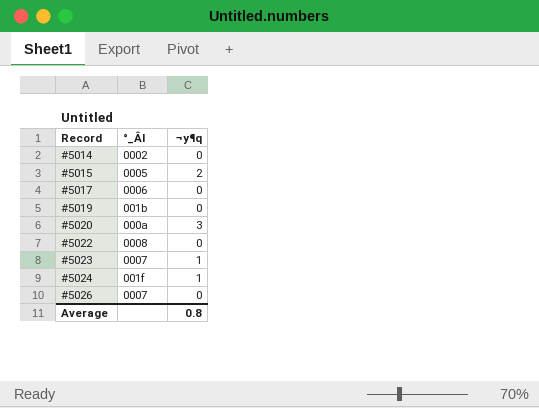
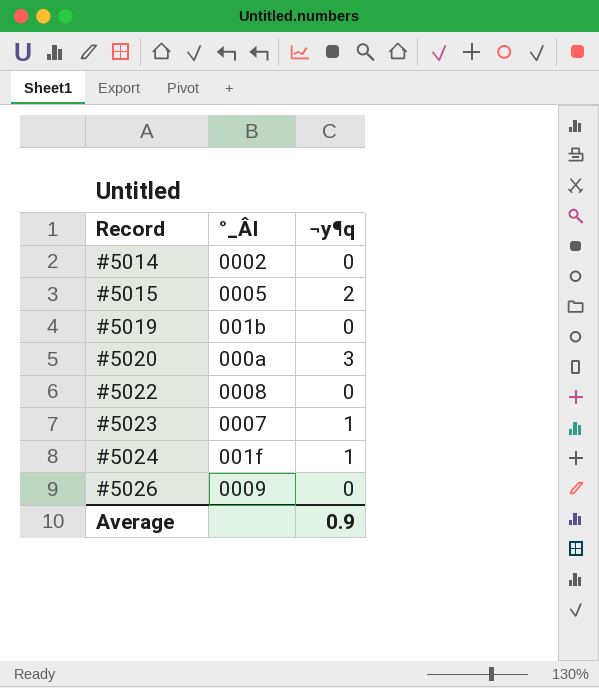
row #5017: 0006 | 0 -> none
#5026 | °_ÂI: 0007 -> 0009
Average | ¬y¶q: 0.8 -> 0.9

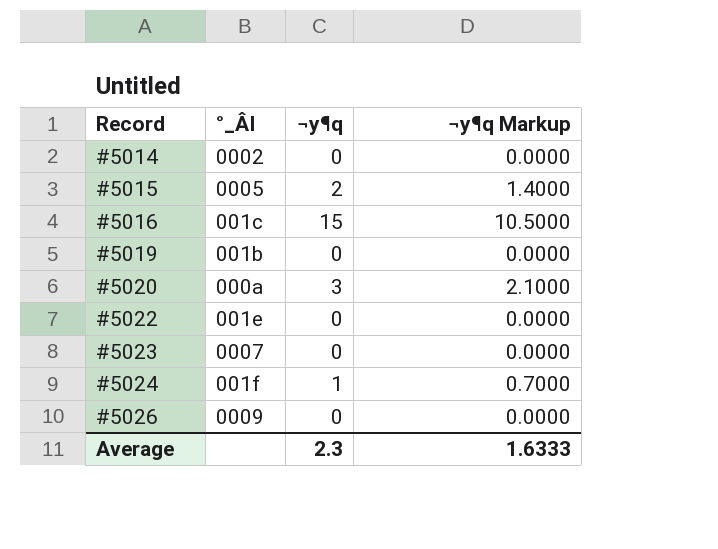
column ¬y¶q Markup | formula: none -> [¬y¶q] * 0.7
row #5016: none -> 001c | 15 | 10.5000
#5022 | °_ÂI: 0008 -> 001e
#5023 | ¬y¶q: 1 -> 0
Average | ¬y¶q: 0.9 -> 2.3

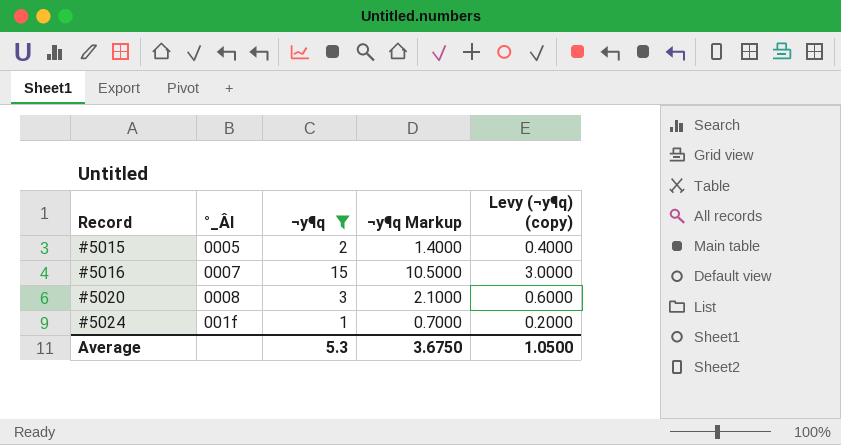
filter: none -> ¬y¶q != 0
column Levy (¬y¶q) (copy) | formula: none -> [¬y¶q] * 0.2
#5016 | °_ÂI: 001c -> 0007
#5020 | °_ÂI: 000a -> 0008
Average | ¬y¶q: 2.3 -> 5.3
Average | ¬y¶q Markup: 1.6333 -> 3.6750

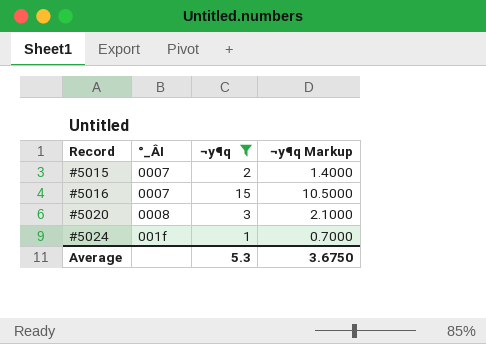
column Levy (¬y¶q) (copy) | formula: [¬y¶q] * 0.2 -> none
#5015 | °_ÂI: 0005 -> 0007

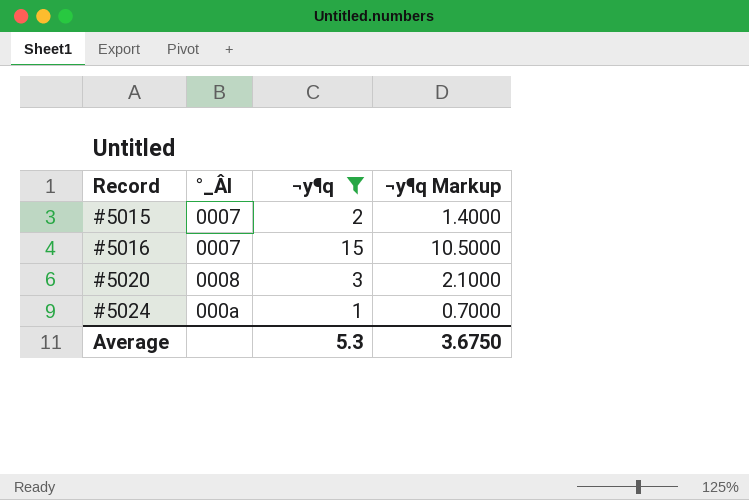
#5024 | °_ÂI: 001f -> 000a

